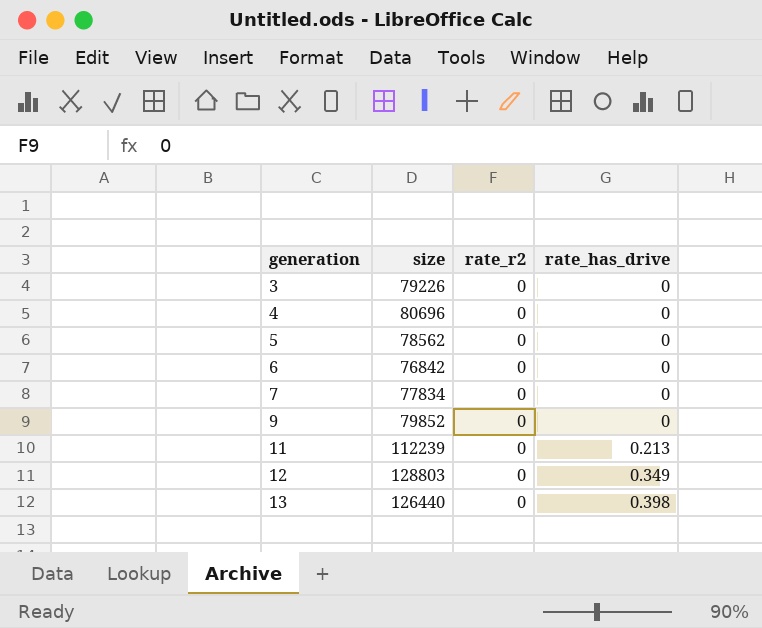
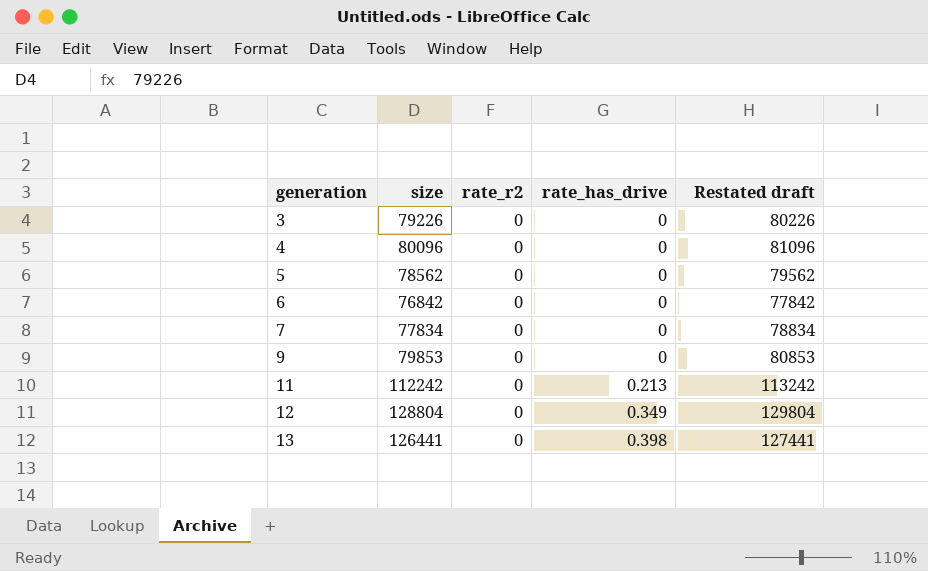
column Restated draft | formula: none -> [size] + 1000
4 | size: 80696 -> 80096
9 | size: 79852 -> 79853
11 | size: 112239 -> 112242
12 | size: 128803 -> 128804
13 | size: 126440 -> 126441

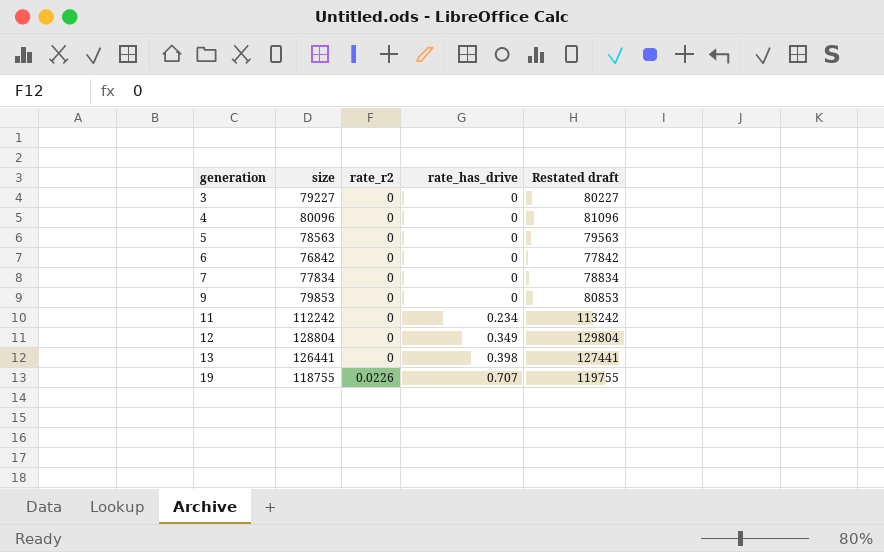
3 | size: 79226 -> 79227
3 | Restated draft: 80226 -> 80227
5 | size: 78562 -> 78563
5 | Restated draft: 79562 -> 79563
11 | rate_has_drive: 0.213 -> 0.234
row 19: none -> 118755 | 0.0226 | 0.707 | 119755

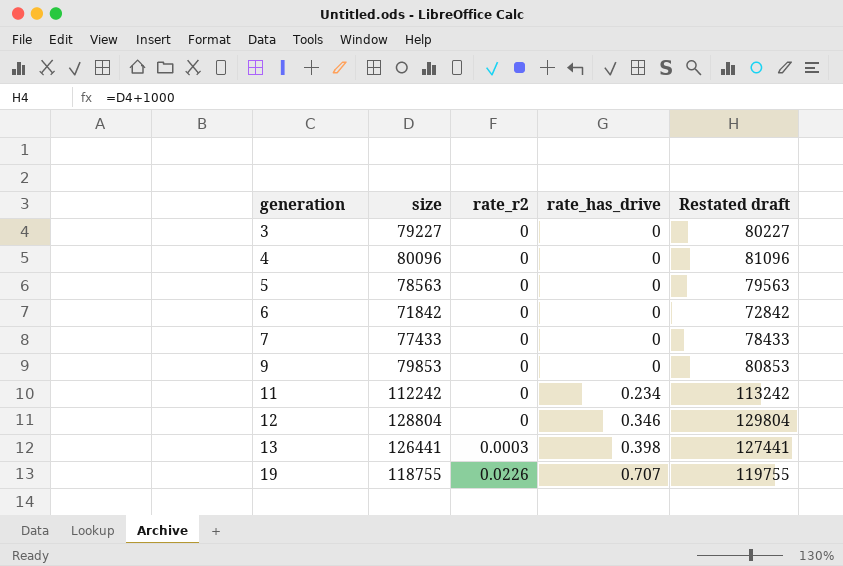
6 | size: 76842 -> 71842
6 | Restated draft: 77842 -> 72842
7 | size: 77834 -> 77433
7 | Restated draft: 78834 -> 78433
12 | rate_has_drive: 0.349 -> 0.346
13 | rate_r2: 0 -> 0.0003

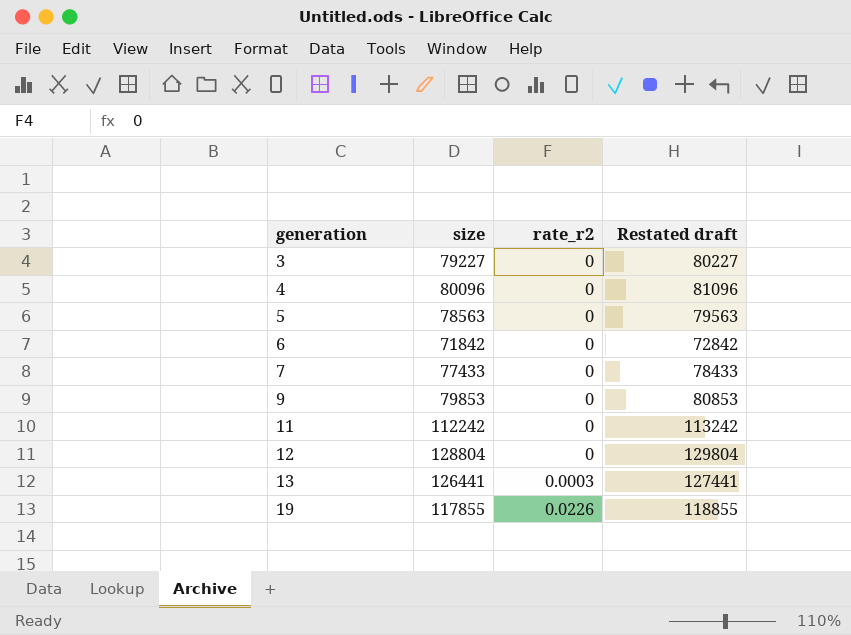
column rate_has_drive | position: 4 -> none
19 | size: 118755 -> 117855
19 | Restated draft: 119755 -> 118855

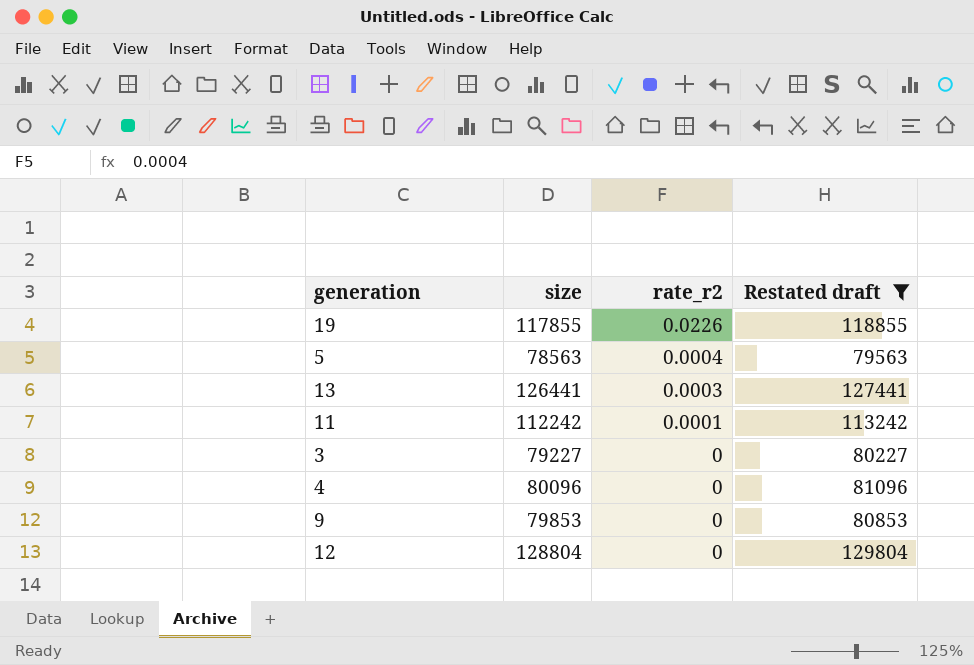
filter: none -> Restated draft >= 79563
row order: generation ascending -> rate_r2 descending
5 | rate_r2: 0 -> 0.0004
11 | rate_r2: 0 -> 0.0001

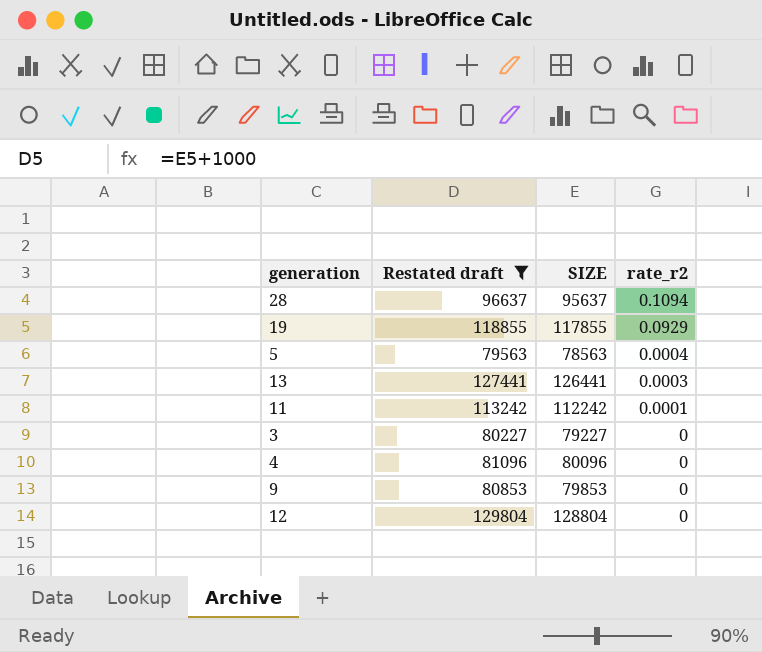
column Restated draft | position: 4 -> 2
column name: size -> SIZE
row 28: none -> 96637 | 95637 | 0.1094
19 | rate_r2: 0.0226 -> 0.0929

